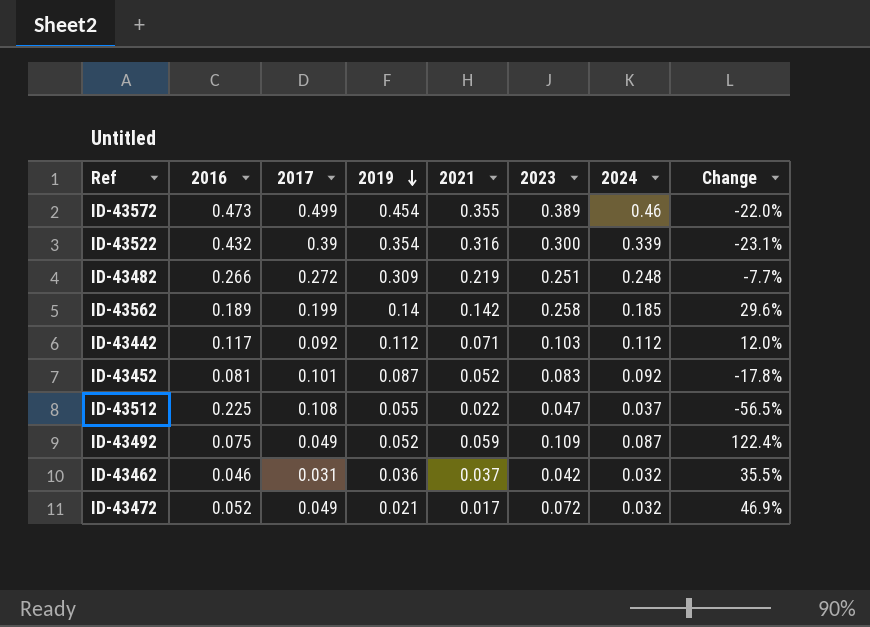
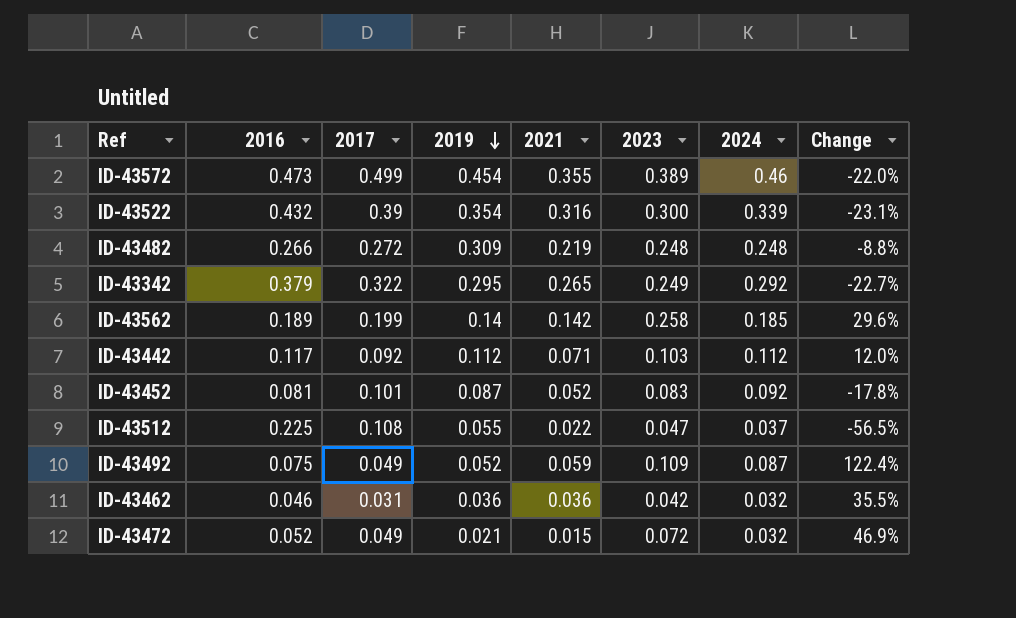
ID-43482 | 2023: 0.251 -> 0.248
ID-43482 | Change: -7.7% -> -8.8%
row ID-43342: none -> 0.379 | 0.322 | 0.295 | 0.265 | 0.249 | 0.292 | -22.7%
ID-43462 | 2021: 0.037 -> 0.036
ID-43472 | 2021: 0.017 -> 0.015

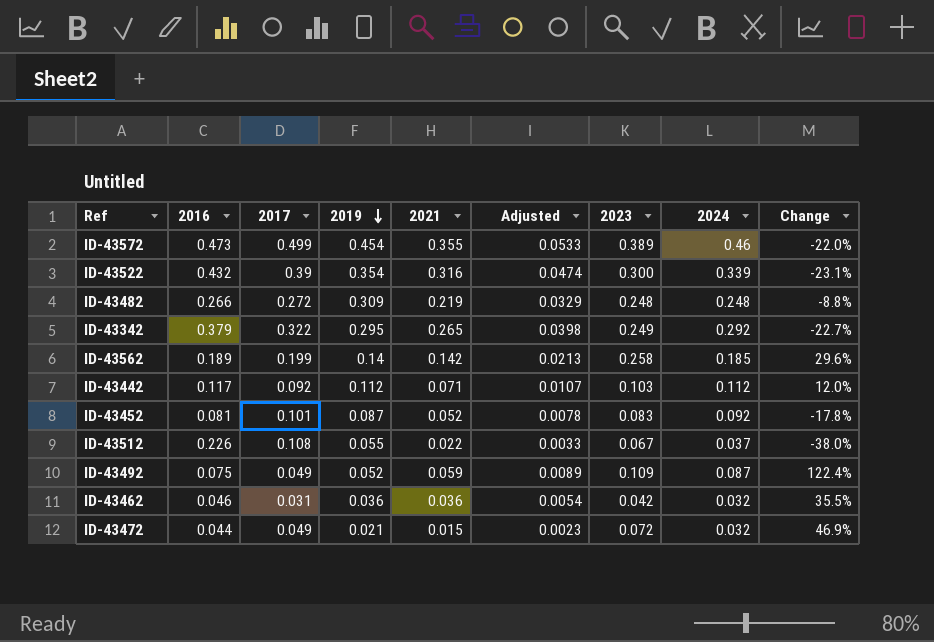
column Adjusted | formula: none -> [2021] * 0.15
ID-43512 | 2016: 0.225 -> 0.226
ID-43512 | 2023: 0.047 -> 0.067
ID-43512 | Change: -56.5% -> -38.0%
ID-43472 | 2016: 0.052 -> 0.044

